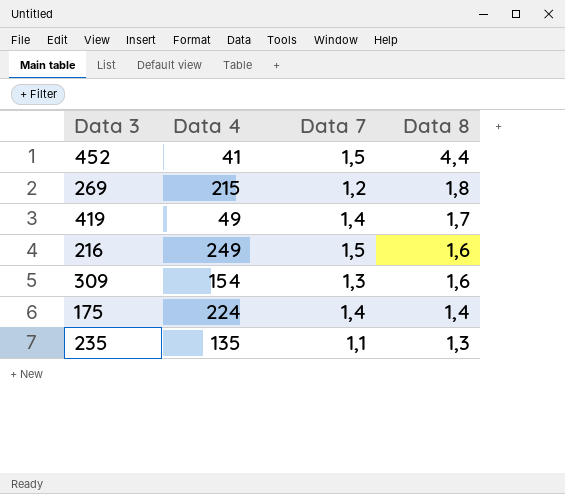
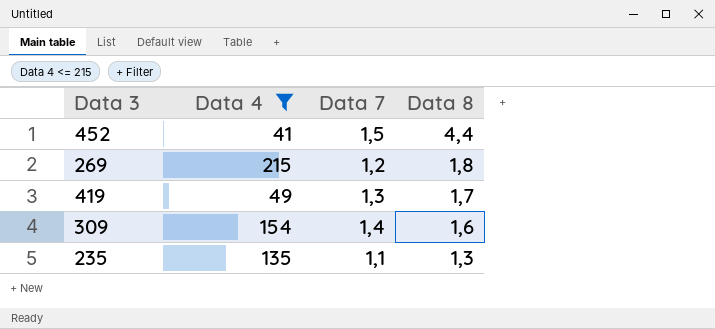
filter: none -> Data 4 <= 215
419 | Data 7: 1,4 -> 1,3
309 | Data 7: 1,3 -> 1,4

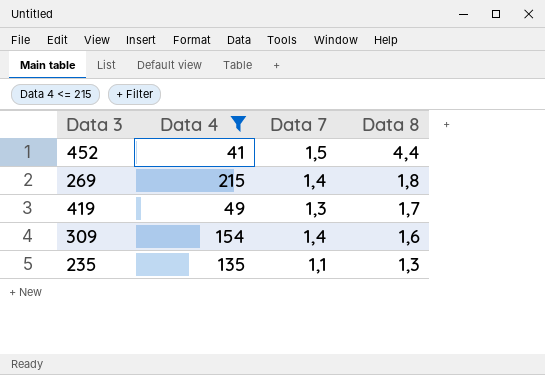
269 | Data 7: 1,2 -> 1,4

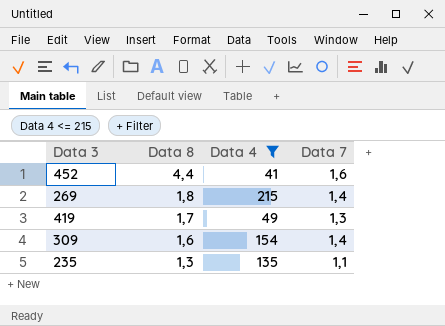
column Data 8 | position: 4 -> 2
452 | Data 7: 1,5 -> 1,6

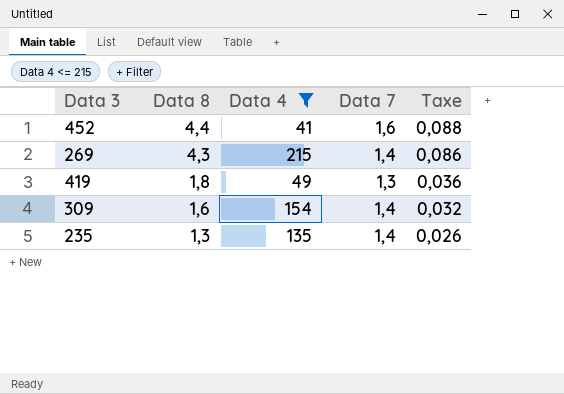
column Taxe | formula: none -> [Data 8] * 0,02
269 | Data 8: 1,8 -> 4,3
419 | Data 8: 1,7 -> 1,8
235 | Data 7: 1,1 -> 1,4

